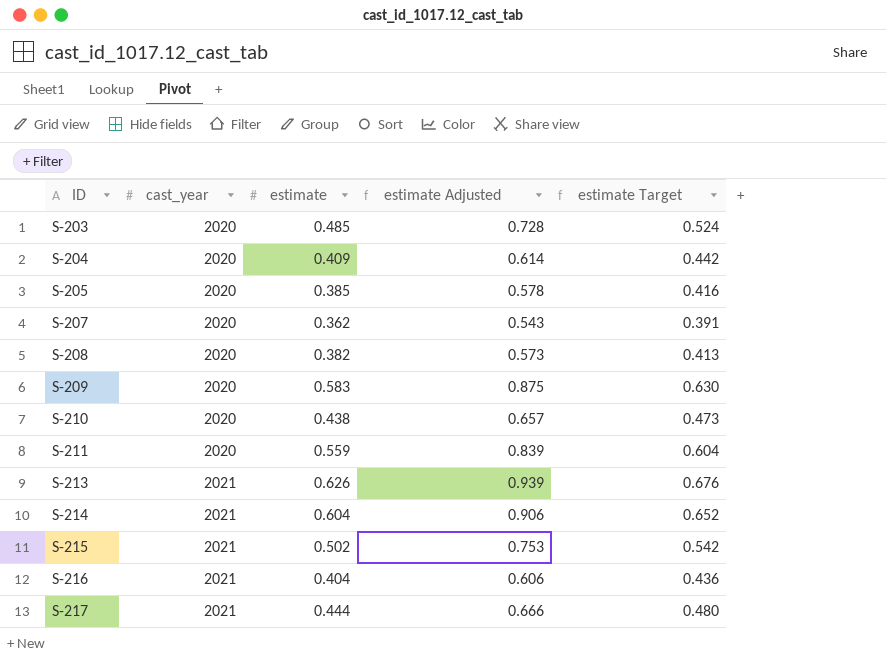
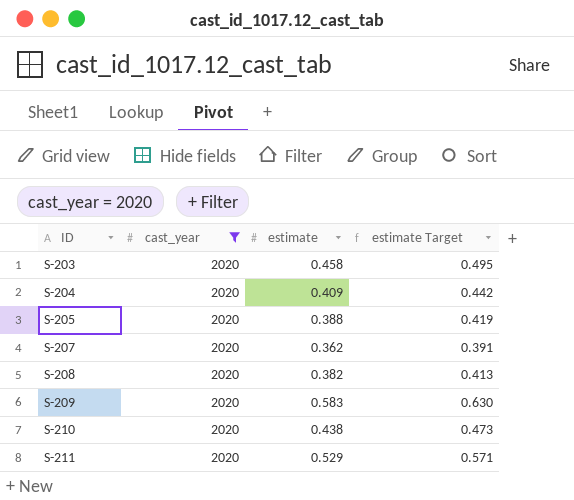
filter: none -> cast_year = 2020
column estimate Adjusted | formula: [estimate] * 1.5 -> none
S-203 | estimate: 0.485 -> 0.458
S-203 | estimate Target: 0.524 -> 0.495
S-205 | estimate: 0.385 -> 0.388
S-205 | estimate Target: 0.416 -> 0.419
S-211 | estimate: 0.559 -> 0.529
S-211 | estimate Target: 0.604 -> 0.571

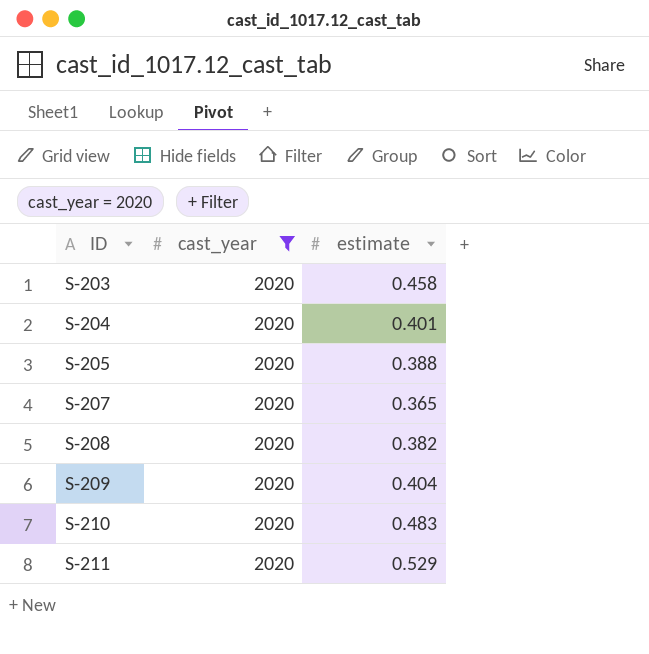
column estimate Target | formula: [estimate] * 1.08 -> none
S-204 | estimate: 0.409 -> 0.401
S-207 | estimate: 0.362 -> 0.365
S-209 | estimate: 0.583 -> 0.404
S-210 | estimate: 0.438 -> 0.483

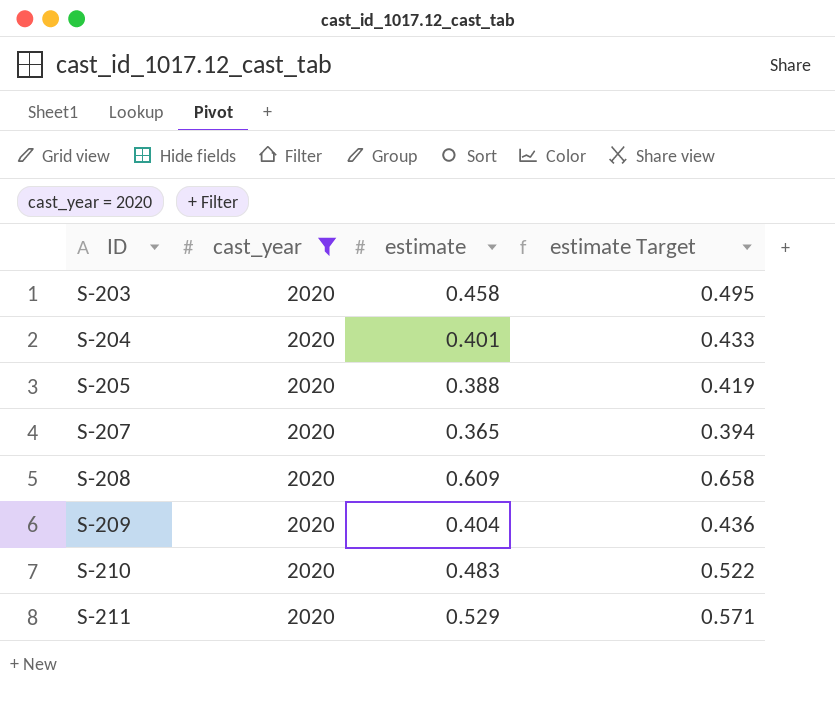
column estimate Target | formula: none -> [estimate] * 1.08
S-208 | estimate: 0.382 -> 0.609

